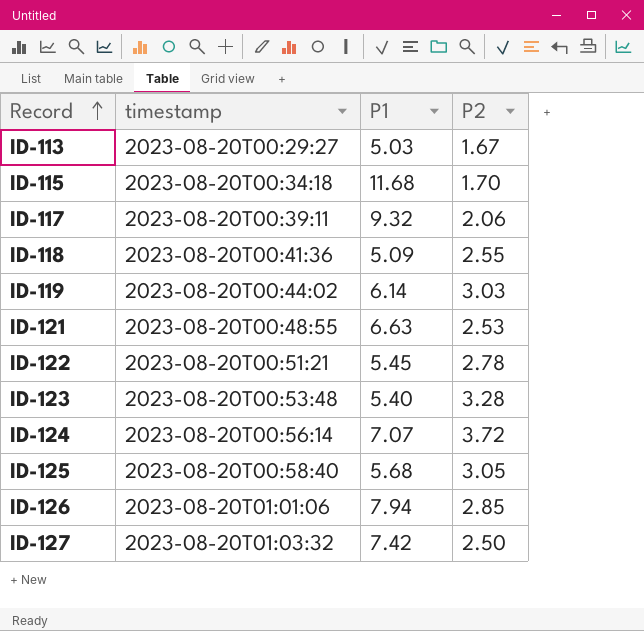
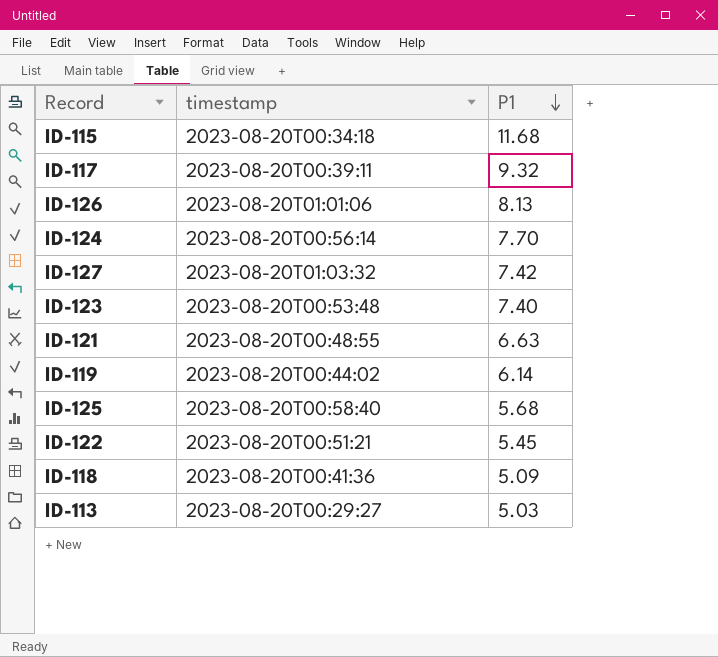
row order: Record ascending -> P1 descending
column P2 | position: 4 -> none
ID-126 | P1: 7.94 -> 8.13
ID-124 | P1: 7.07 -> 7.70
ID-123 | P1: 5.40 -> 7.40

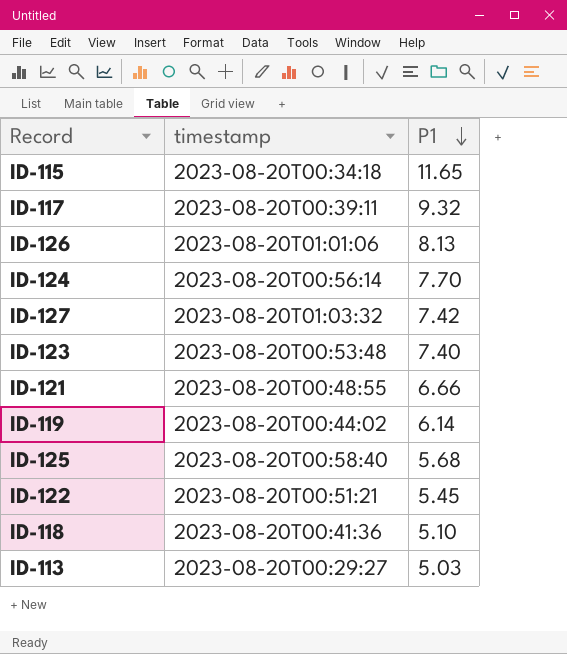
ID-115 | P1: 11.68 -> 11.65
ID-121 | P1: 6.63 -> 6.66
ID-118 | P1: 5.09 -> 5.10

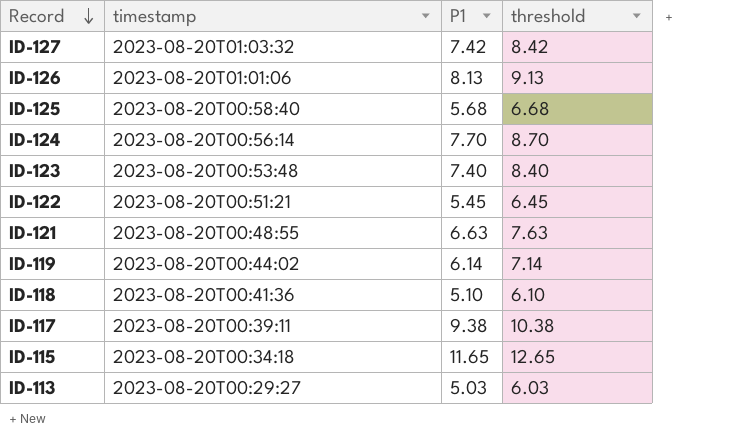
row order: P1 descending -> Record descending
column threshold | formula: none -> [P1] + 1
ID-121 | P1: 6.66 -> 6.63
ID-117 | P1: 9.32 -> 9.38

